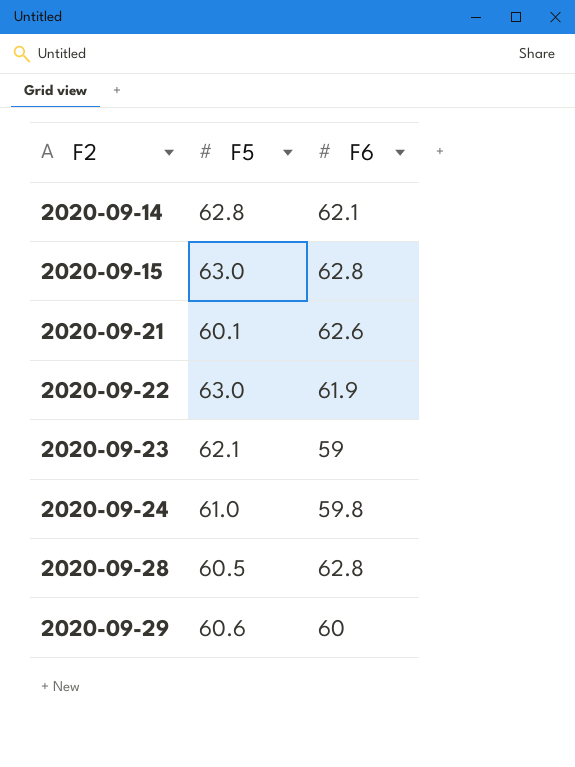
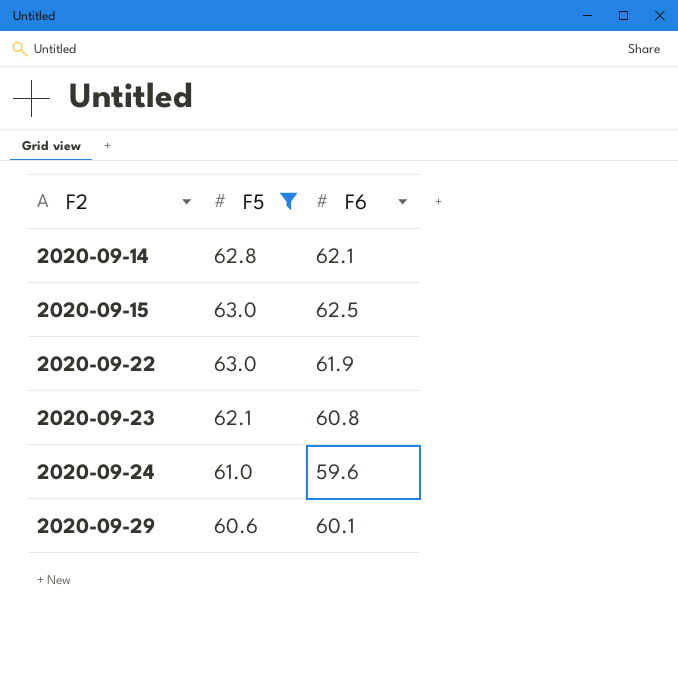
filter: none -> F5 >= 60.6
2020-09-15 | F6: 62.8 -> 62.5
2020-09-23 | F6: 59 -> 60.8
2020-09-24 | F6: 59.8 -> 59.6
2020-09-29 | F6: 60 -> 60.1

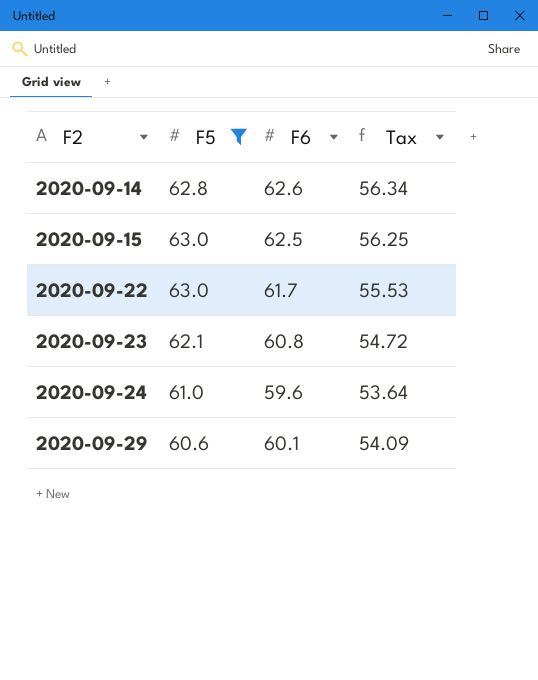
column Tax | formula: none -> [F6] * 0.9
2020-09-14 | F6: 62.1 -> 62.6
2020-09-22 | F6: 61.9 -> 61.7

